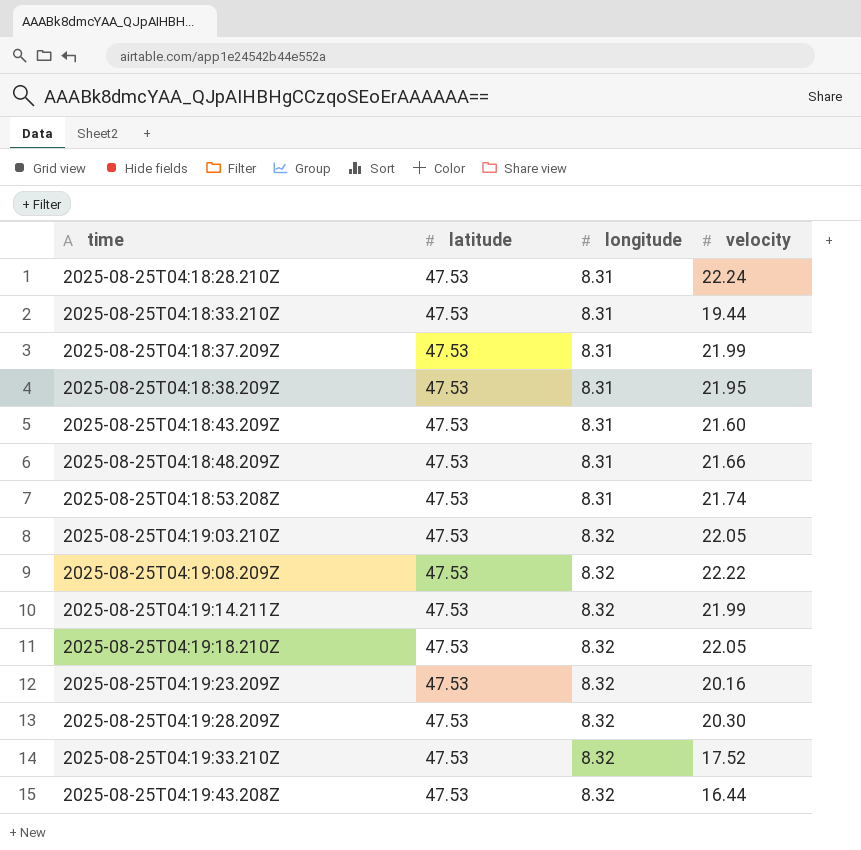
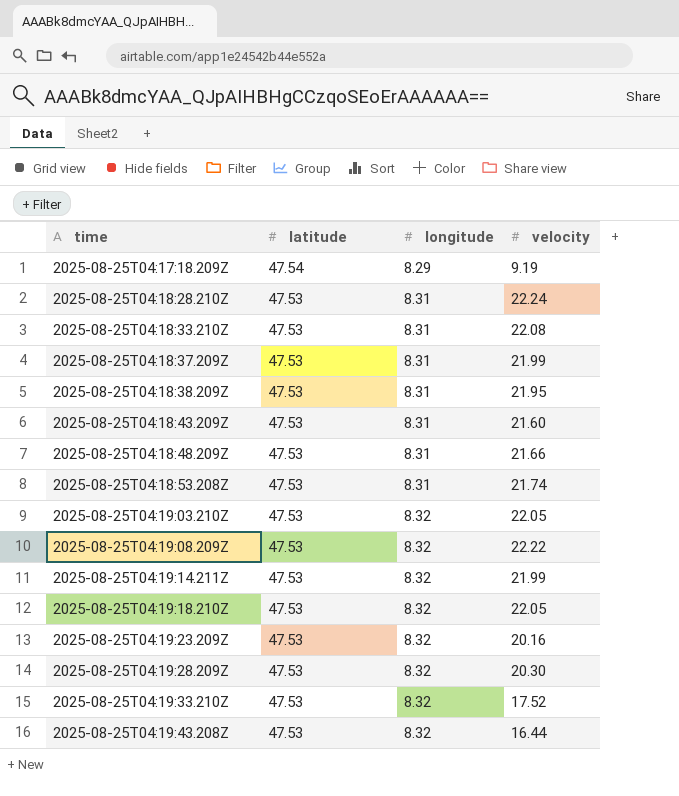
row 2025-08-25T04:17:18.209Z: none -> 47.54 | 8.29 | 9.19
2025-08-25T04:18:33.210Z | velocity: 19.44 -> 22.08

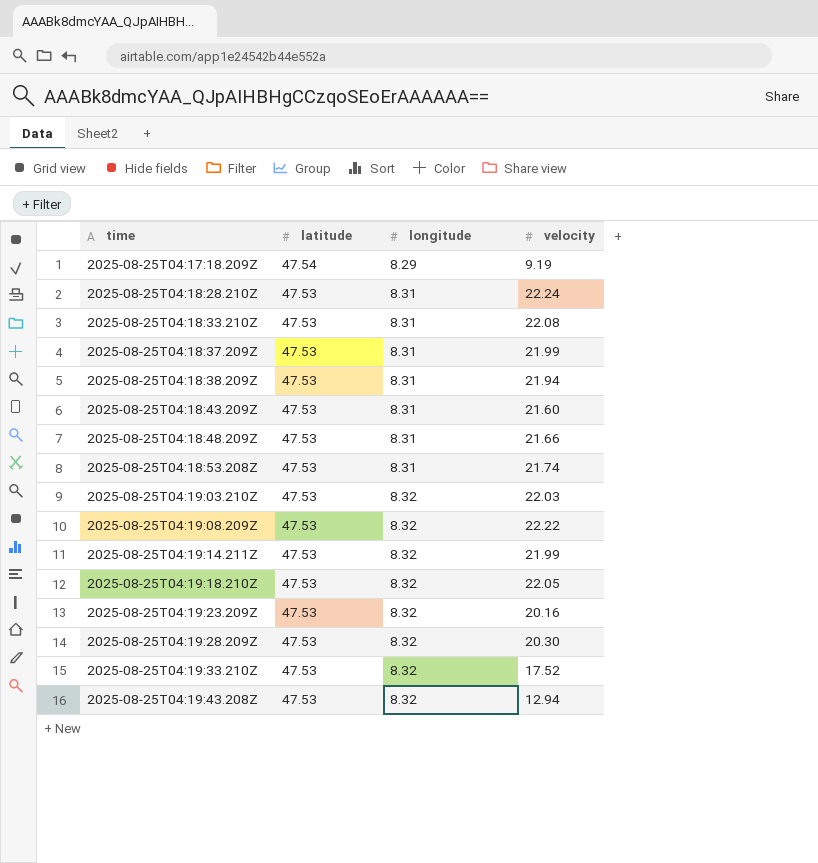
2025-08-25T04:18:38.209Z | velocity: 21.95 -> 21.94
2025-08-25T04:19:03.210Z | velocity: 22.05 -> 22.03
2025-08-25T04:19:43.208Z | velocity: 16.44 -> 12.94

